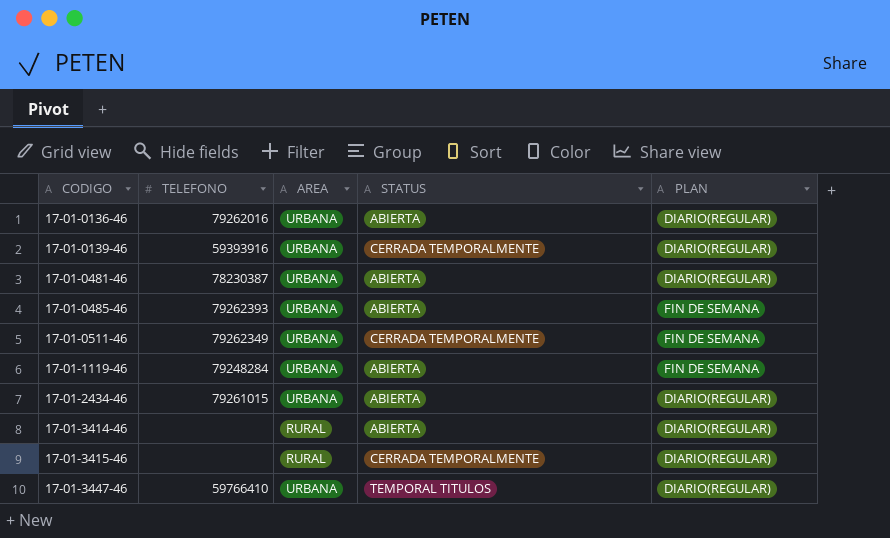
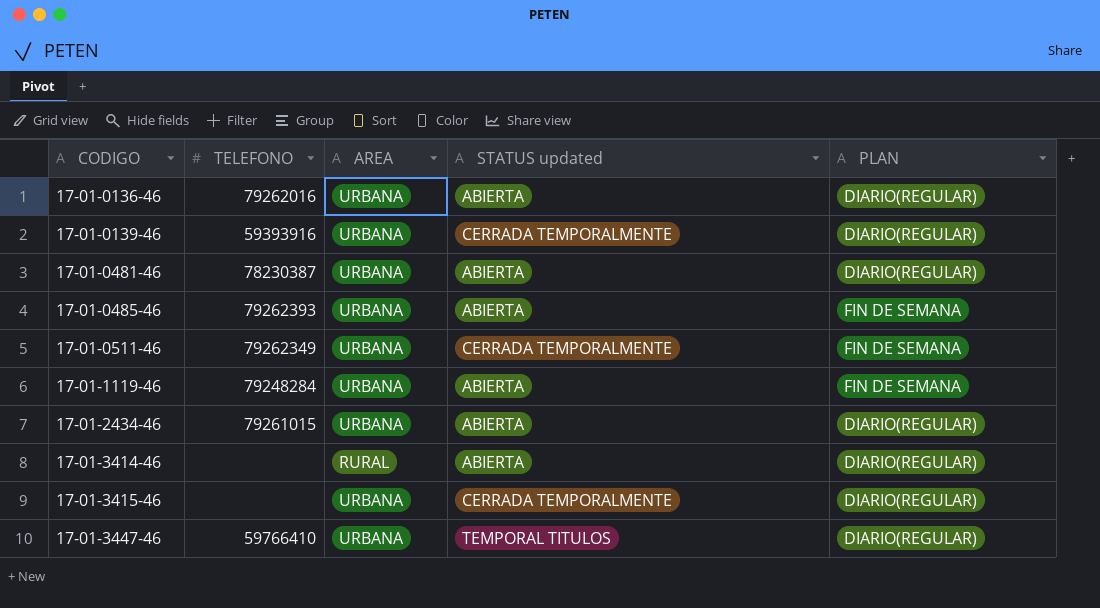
column name: STATUS -> STATUS updated
17-01-3415-46 | AREA: RURAL -> URBANA

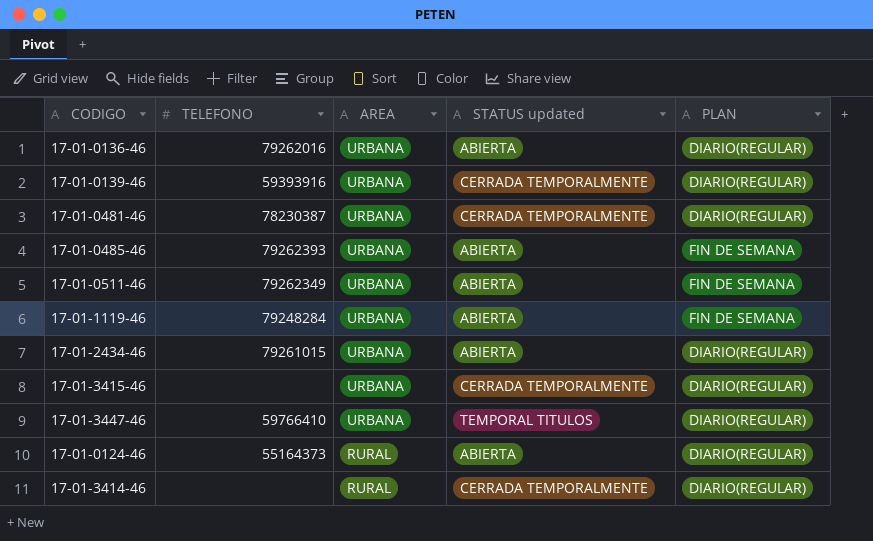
row order: CODIGO ascending -> AREA descending
17-01-0481-46 | STATUS updated: ABIERTA -> CERRADA TEMPORALMENTE
17-01-0511-46 | STATUS updated: CERRADA TEMPORALMENTE -> ABIERTA
row 17-01-0124-46: none -> 55164373 | RURAL | ABIERTA | DIARIO(REGULAR)
17-01-3414-46 | STATUS updated: ABIERTA -> CERRADA TEMPORALMENTE

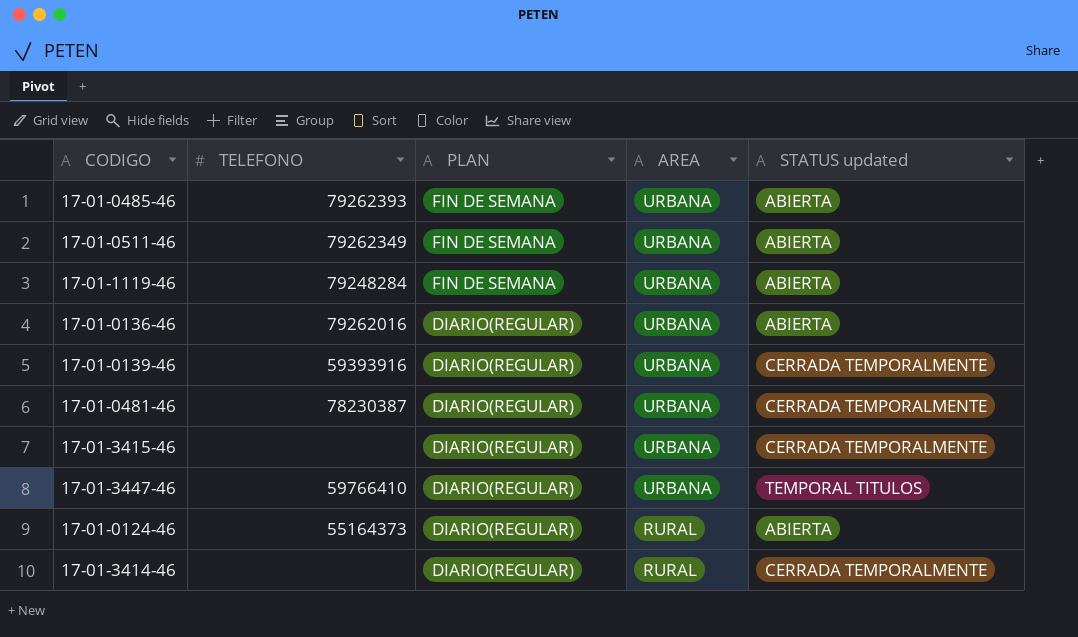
row order: AREA descending -> PLAN descending
column PLAN | position: 5 -> 3
row 17-01-2434-46: 79261015 | URBANA | ABIERTA | DIARIO(REGULAR) -> none

